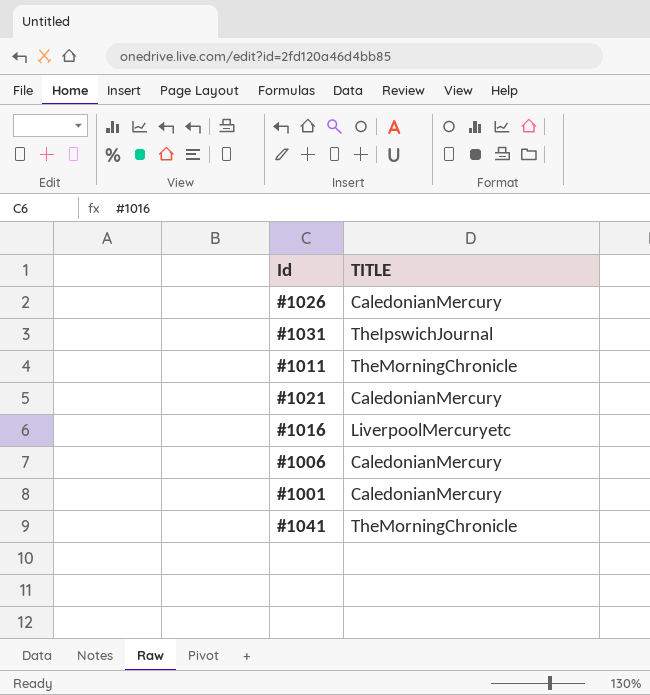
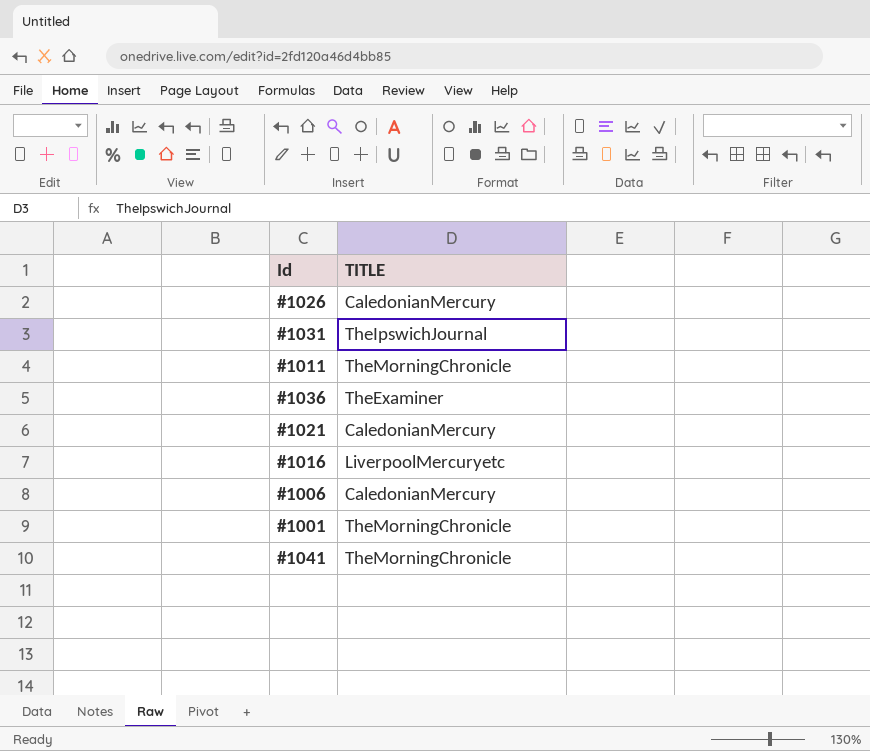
row #1036: none -> TheExaminer
#1001 | TITLE: CaledonianMercury -> TheMorningChronicle

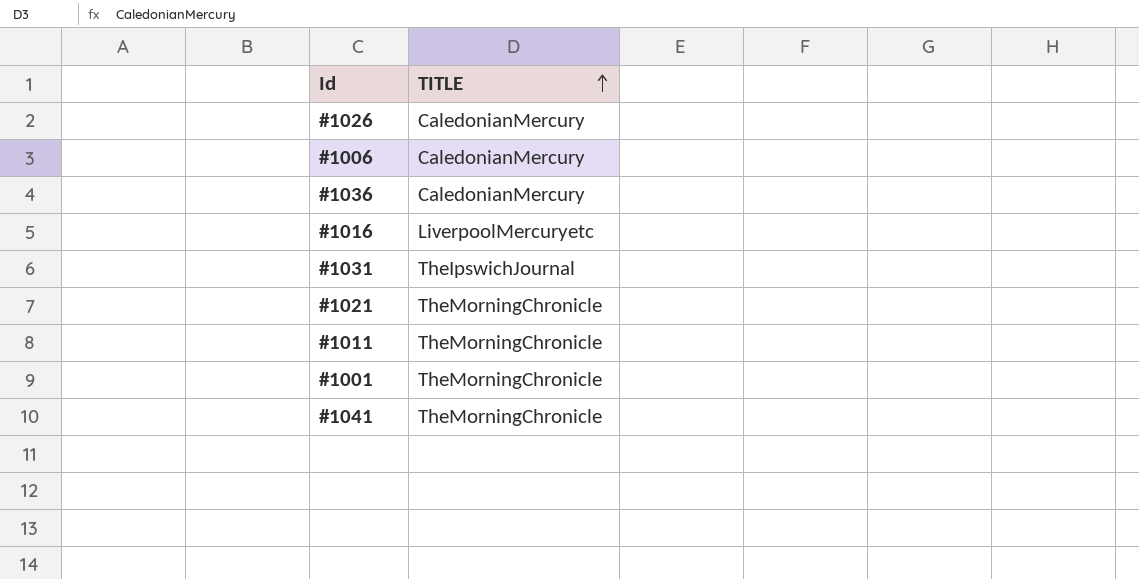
row order: none -> TITLE ascending
#1036 | TITLE: TheExaminer -> CaledonianMercury
#1021 | TITLE: CaledonianMercury -> TheMorningChronicle

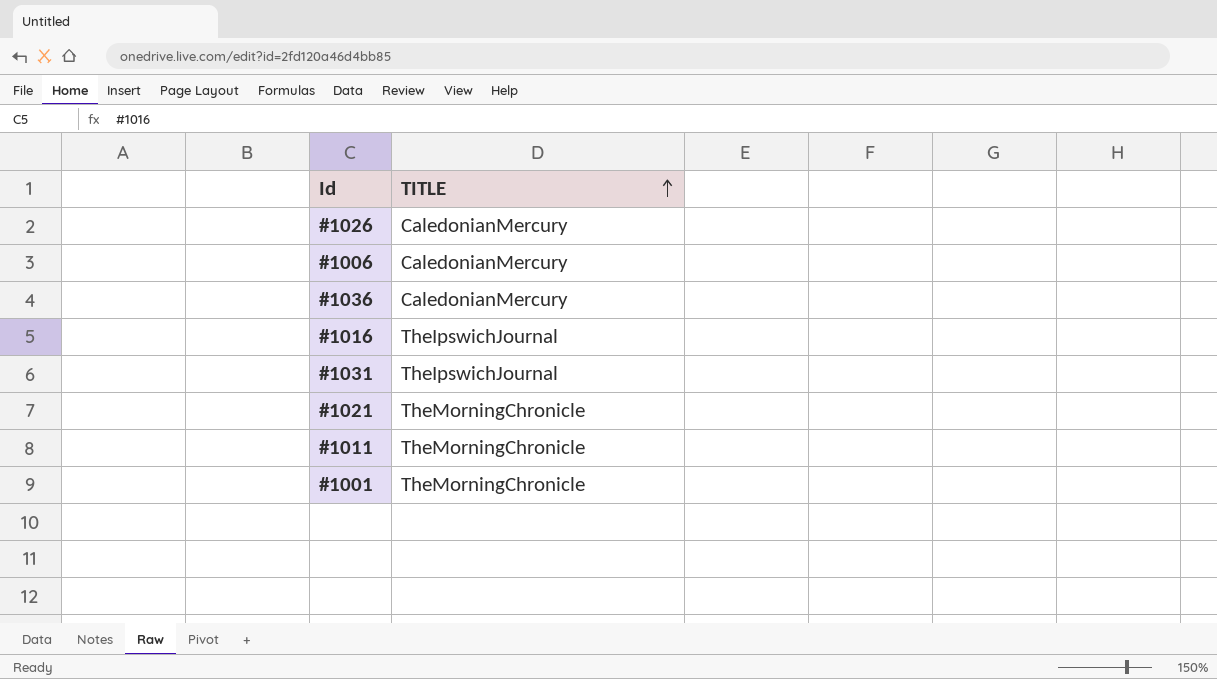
row #1041: TheMorningChronicle -> none
#1016 | TITLE: LiverpoolMercuryetc -> TheIpswichJournal

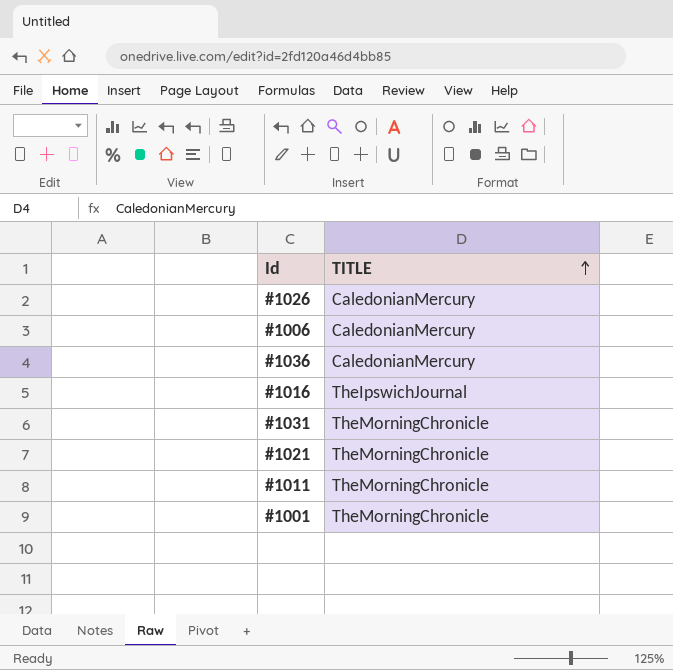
#1031 | TITLE: TheIpswichJournal -> TheMorningChronicle

